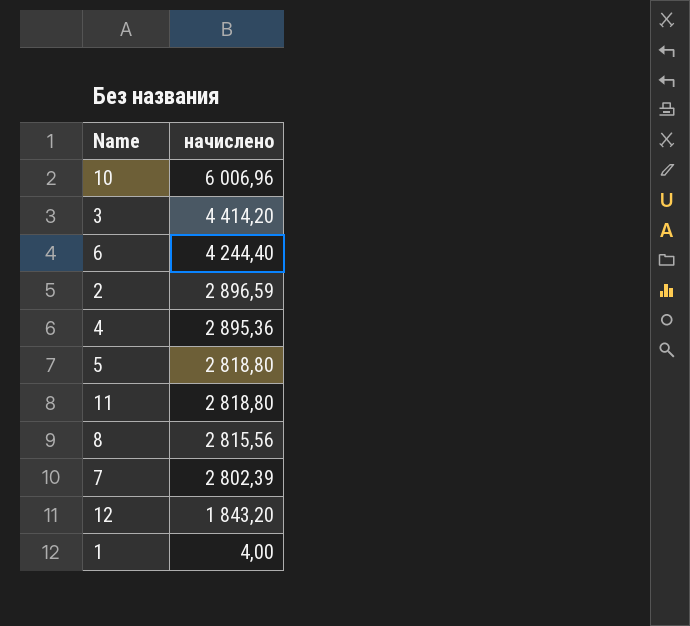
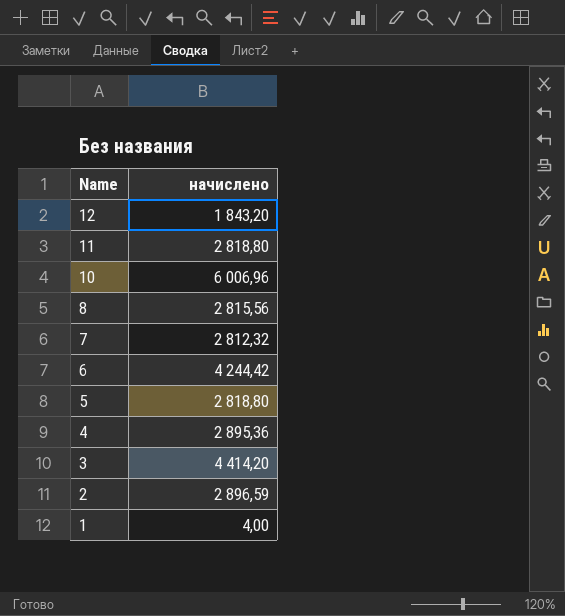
row order: начислено descending -> Name descending
7 | начислено: 2 802,39 -> 2 812,32
6 | начислено: 4 244,40 -> 4 244,42

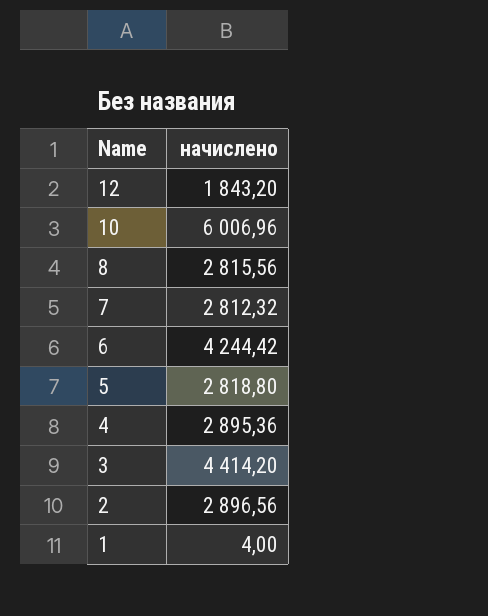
row 11: 2 818,80 -> none
2 | начислено: 2 896,59 -> 2 896,56

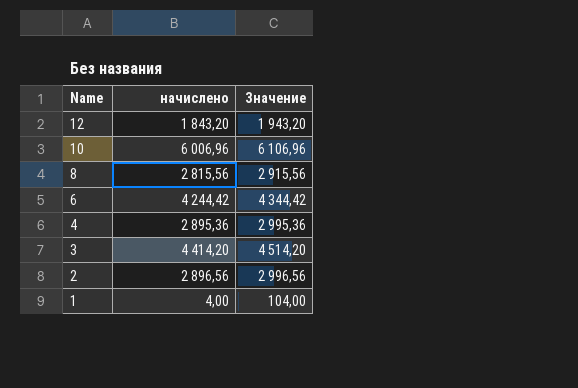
column Значение | formula: none -> [начислено] + 100
row 7: 2 812,32 -> none
row 5: 2 818,80 -> none

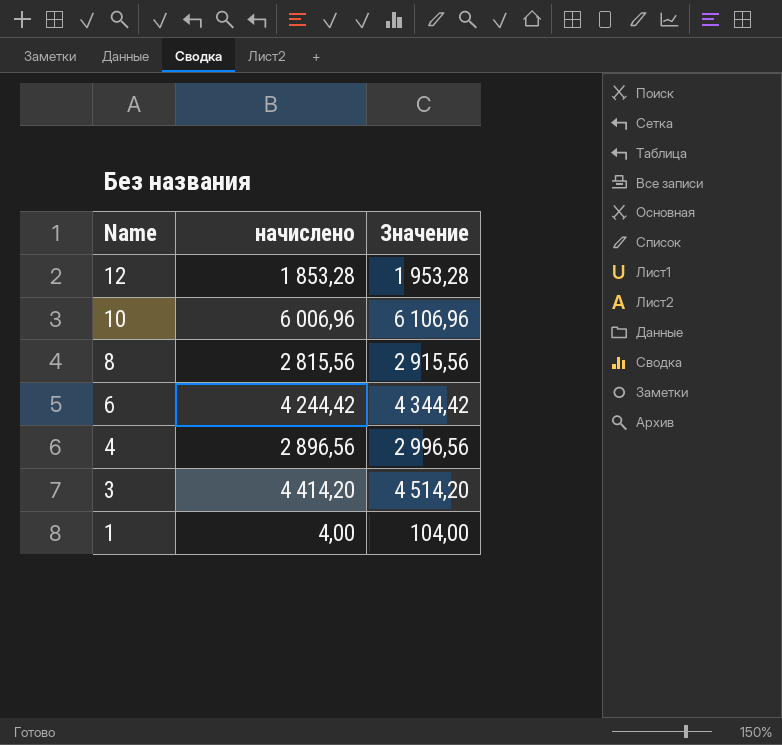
row 2: 2 896,56 | 2 996,56 -> none
12 | начислено: 1 843,20 -> 1 853,28
12 | Значение: 1 943,20 -> 1 953,28
4 | начислено: 2 895,36 -> 2 896,56
4 | Значение: 2 995,36 -> 2 996,56

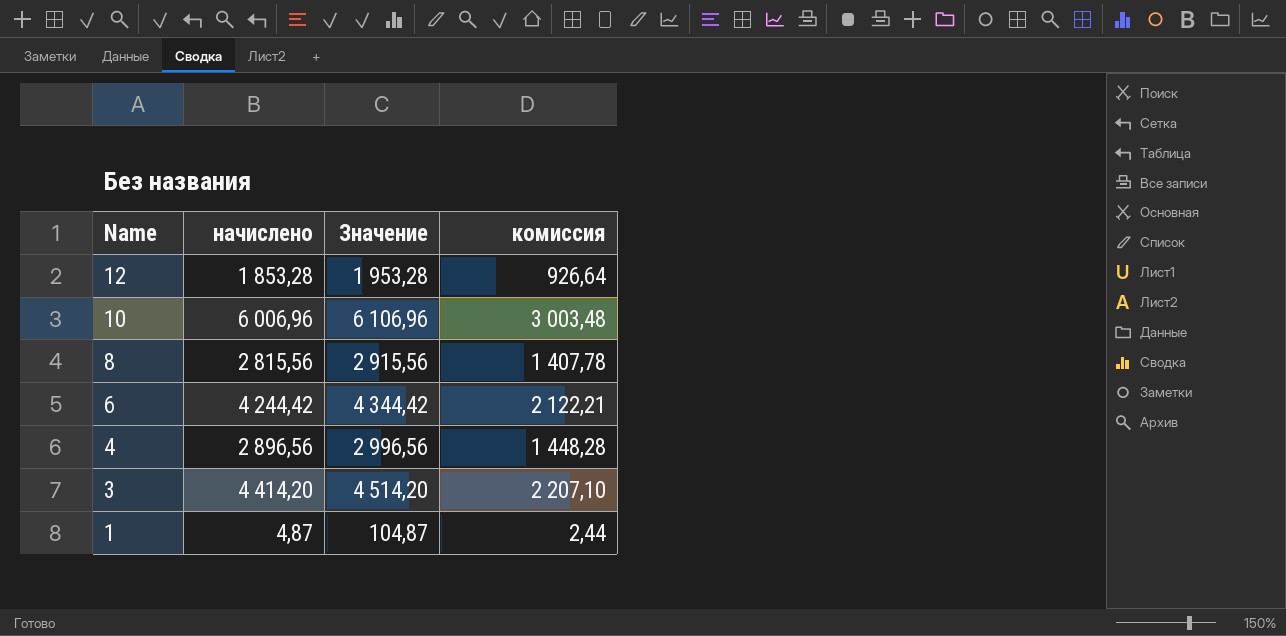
column комиссия | formula: none -> [начислено] * 0,5
1 | начислено: 4,00 -> 4,87
1 | Значение: 104,00 -> 104,87

